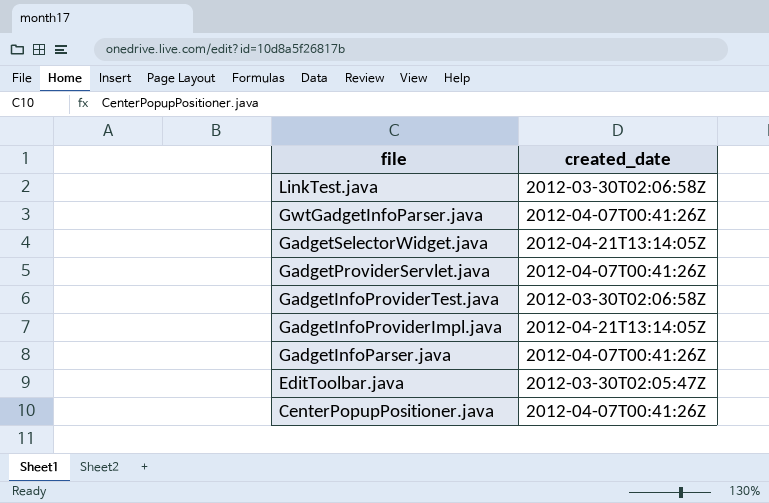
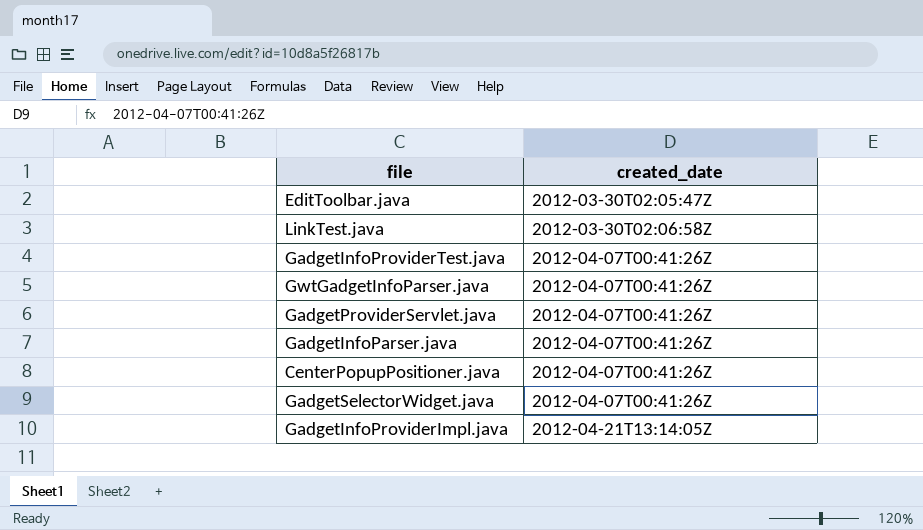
row order: file descending -> created_date ascending
GadgetInfoProviderTest.java | created_date: 2012-03-30T02:06:58Z -> 2012-04-07T00:41:26Z
GadgetSelectorWidget.java | created_date: 2012-04-21T13:14:05Z -> 2012-04-07T00:41:26Z

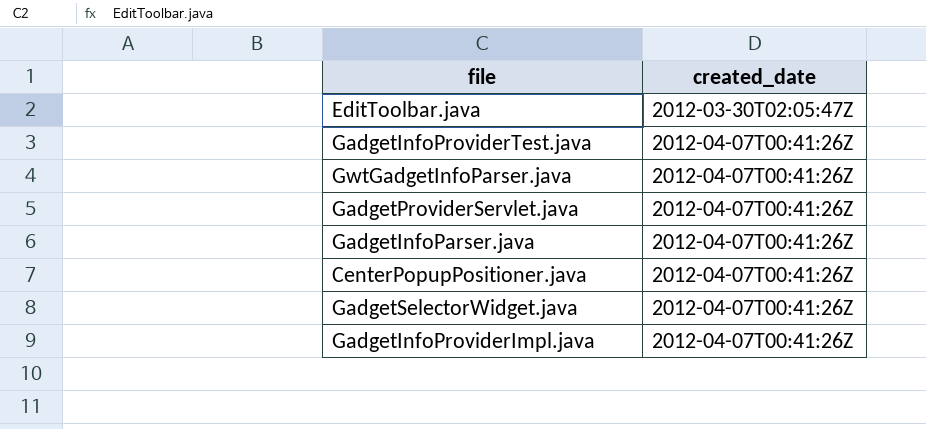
row LinkTest.java: 2012-03-30T02:06:58Z -> none
GadgetInfoProviderImpl.java | created_date: 2012-04-21T13:14:05Z -> 2012-04-07T00:41:26Z

